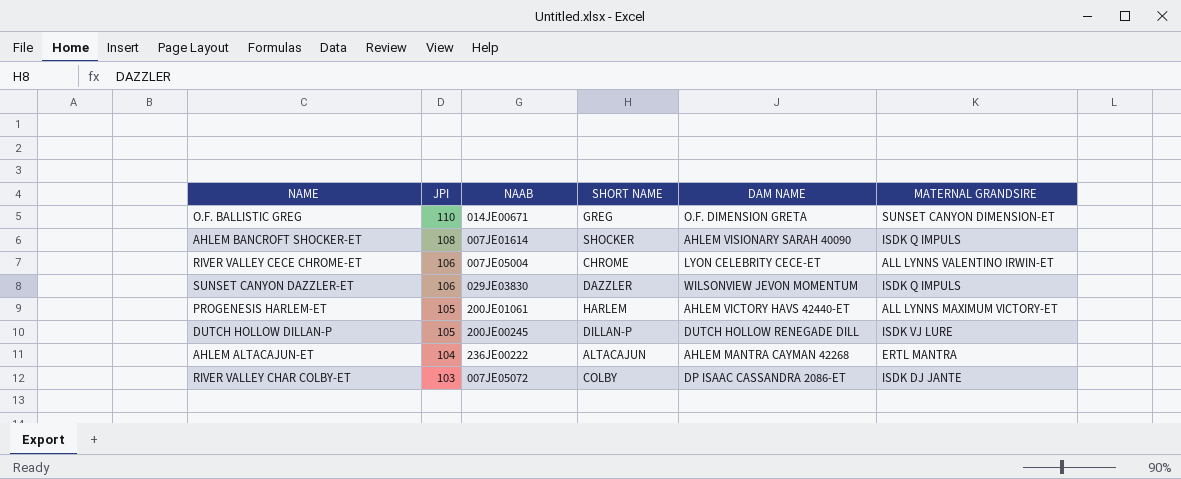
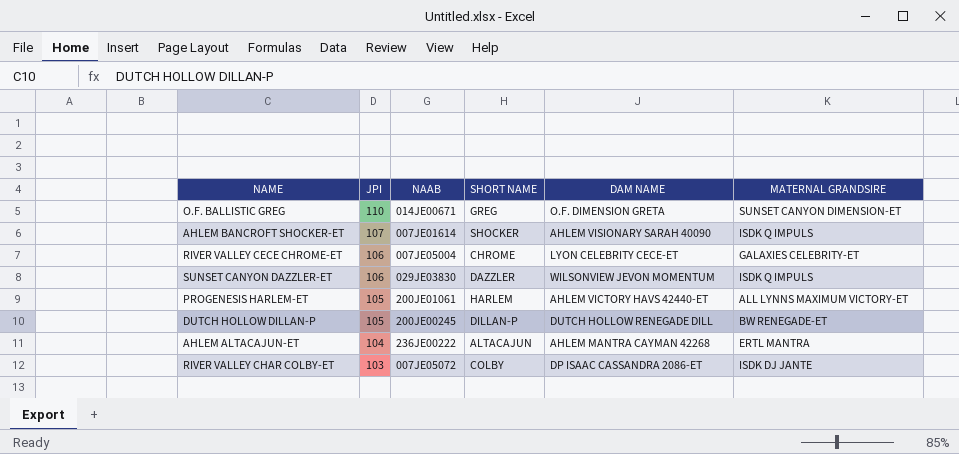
AHLEM BANCROFT SHOCKER-ET | JPI: 108 -> 107
RIVER VALLEY CECE CHROME-ET | MATERNAL GRANDSIRE: ALL LYNNS VALENTINO IRWIN-ET -> GALAXIES CELEBRITY-ET
DUTCH HOLLOW DILLAN-P | MATERNAL GRANDSIRE: ISDK VJ LURE -> BW RENEGADE-ET

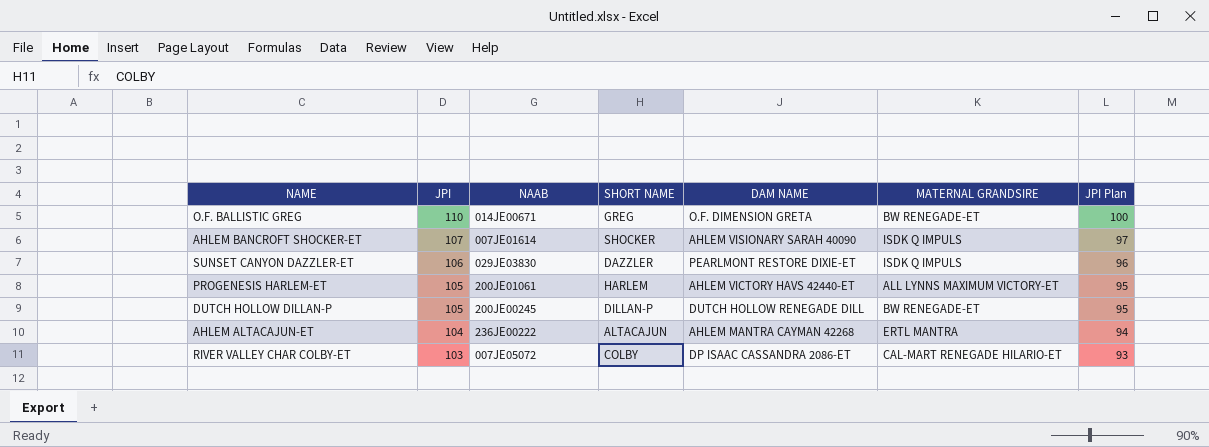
column JPI Plan | formula: none -> [JPI] - 10
row RIVER VALLEY CECE CHROME-ET: 106 | 007JE05004 | CHROME | LYON CELEBRITY CECE-ET | GALAXIES CELEBRITY-ET -> none
O.F. BALLISTIC GREG | MATERNAL GRANDSIRE: SUNSET CANYON DIMENSION-ET -> BW RENEGADE-ET
SUNSET CANYON DAZZLER-ET | DAM NAME: WILSONVIEW JEVON MOMENTUM -> PEARLMONT RESTORE DIXIE-ET
RIVER VALLEY CHAR COLBY-ET | MATERNAL GRANDSIRE: ISDK DJ JANTE -> CAL-MART RENEGADE HILARIO-ET

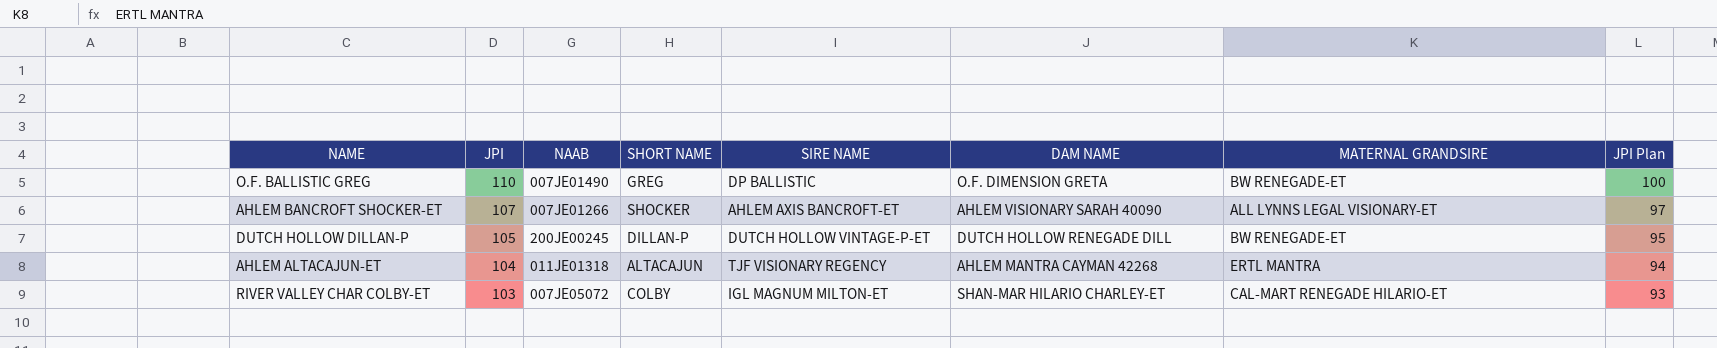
column SIRE NAME | position: none -> 5
row SUNSET CANYON DAZZLER-ET: 106 | 029JE03830 | DAZZLER | PEARLMONT RESTORE DIXIE-ET | ISDK Q IMPULS | 96 -> none
row PROGENESIS HARLEM-ET: 105 | 200JE01061 | HARLEM | AHLEM VICTORY HAVS 42440-ET | ALL LYNNS MAXIMUM VICTORY-ET | 95 -> none
O.F. BALLISTIC GREG | NAAB: 014JE00671 -> 007JE01490
AHLEM BANCROFT SHOCKER-ET | NAAB: 007JE01614 -> 007JE01266
AHLEM BANCROFT SHOCKER-ET | MATERNAL GRANDSIRE: ISDK Q IMPULS -> ALL LYNNS LEGAL VISIONARY-ET
AHLEM ALTACAJUN-ET | NAAB: 236JE00222 -> 011JE01318
RIVER VALLEY CHAR COLBY-ET | DAM NAME: DP ISAAC CASSANDRA 2086-ET -> SHAN-MAR HILARIO CHARLEY-ET

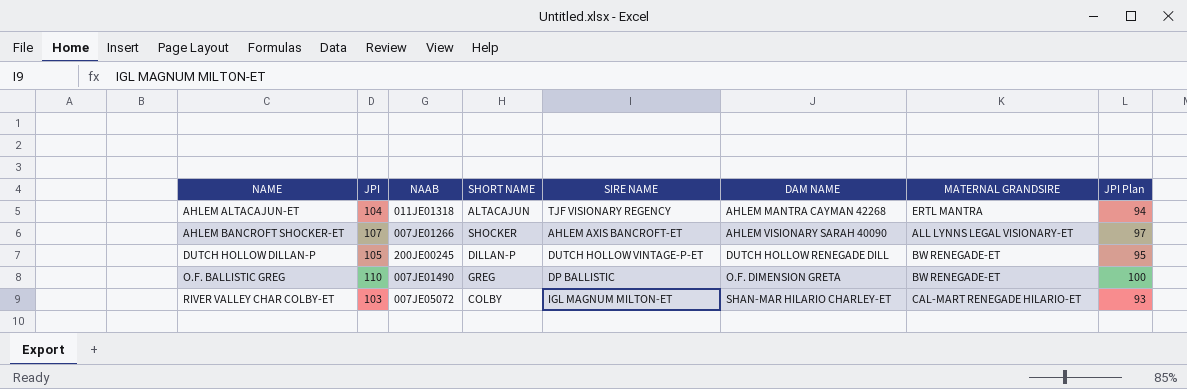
row order: JPI descending -> NAME ascending

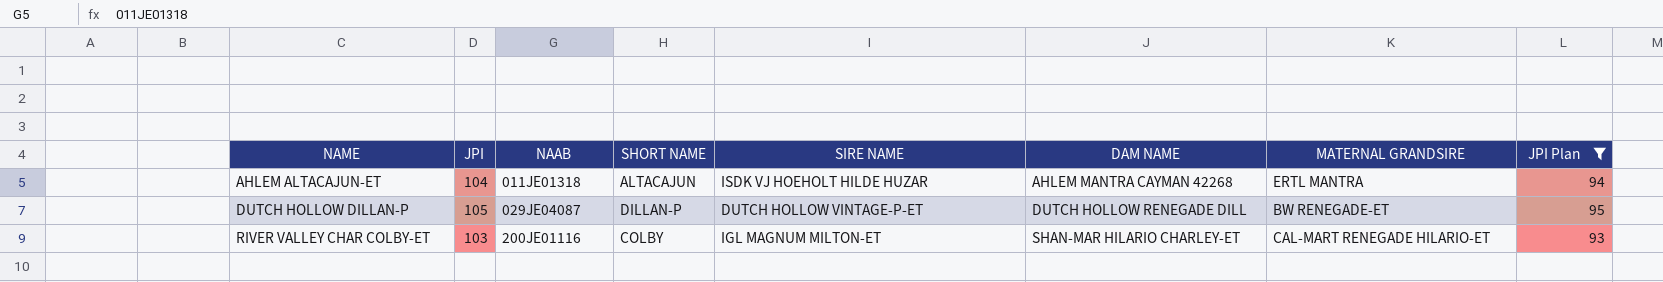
filter: none -> JPI Plan <= 95
AHLEM ALTACAJUN-ET | SIRE NAME: TJF VISIONARY REGENCY -> ISDK VJ HOEHOLT HILDE HUZAR
DUTCH HOLLOW DILLAN-P | NAAB: 200JE00245 -> 029JE04087
RIVER VALLEY CHAR COLBY-ET | NAAB: 007JE05072 -> 200JE01116

